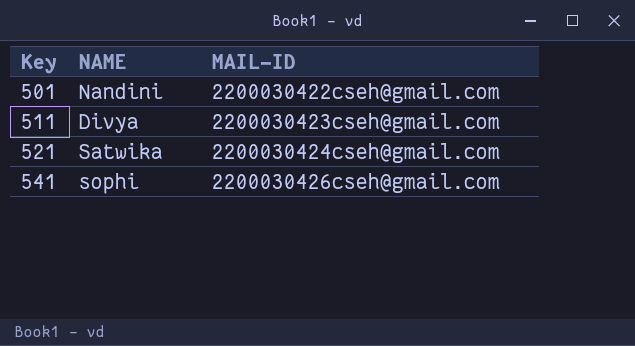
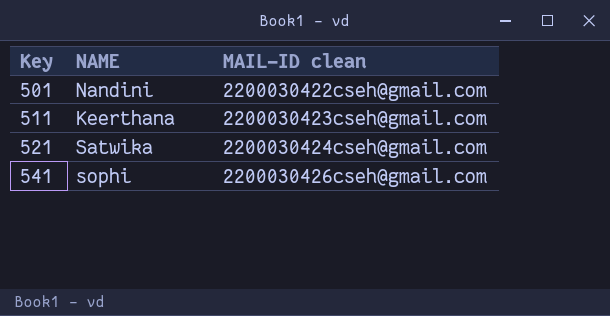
column name: MAIL-ID -> MAIL-ID clean
511 | NAME: Divya -> Keerthana

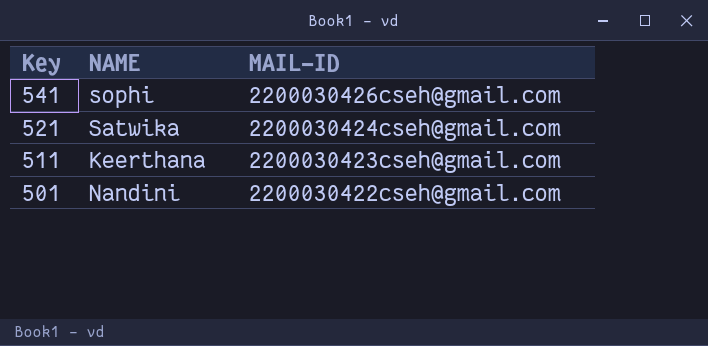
row order: Key ascending -> Key descending
column name: MAIL-ID clean -> MAIL-ID

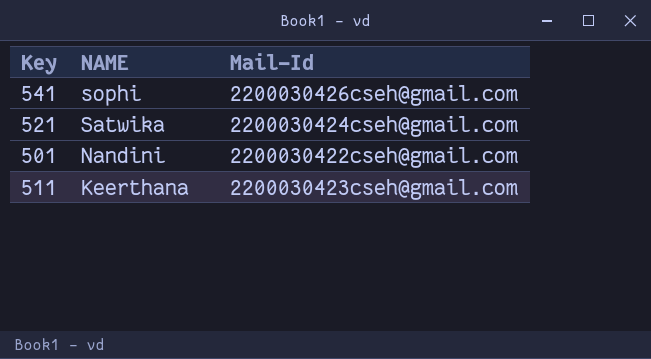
row order: Key descending -> NAME descending
column name: MAIL-ID -> Mail-Id

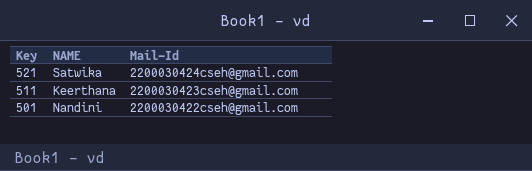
row order: NAME descending -> Key descending
row 541: sophi | 2200030426cseh@gmail.com -> none

